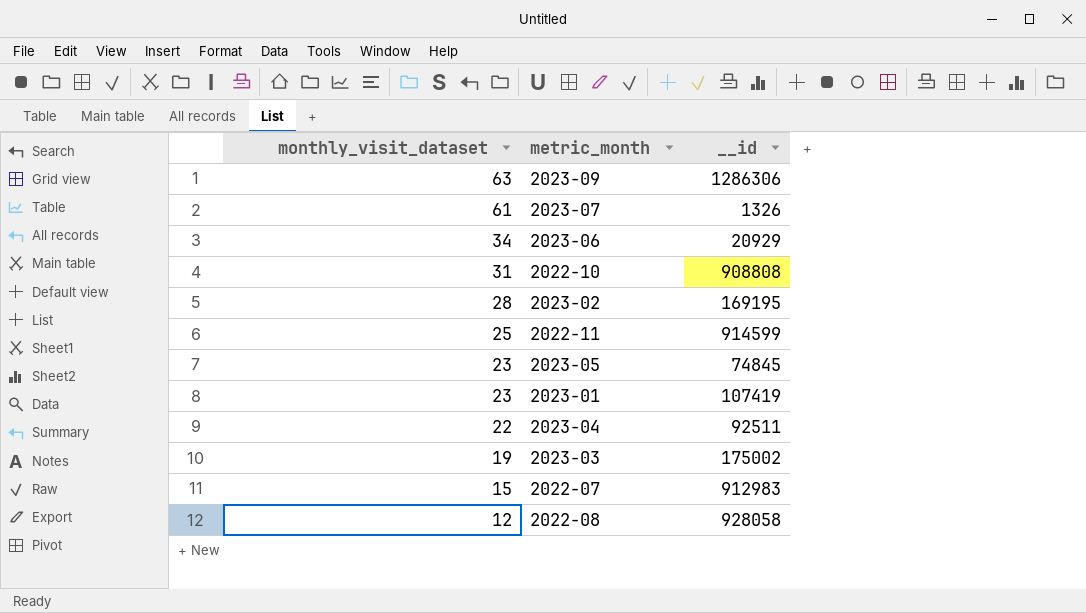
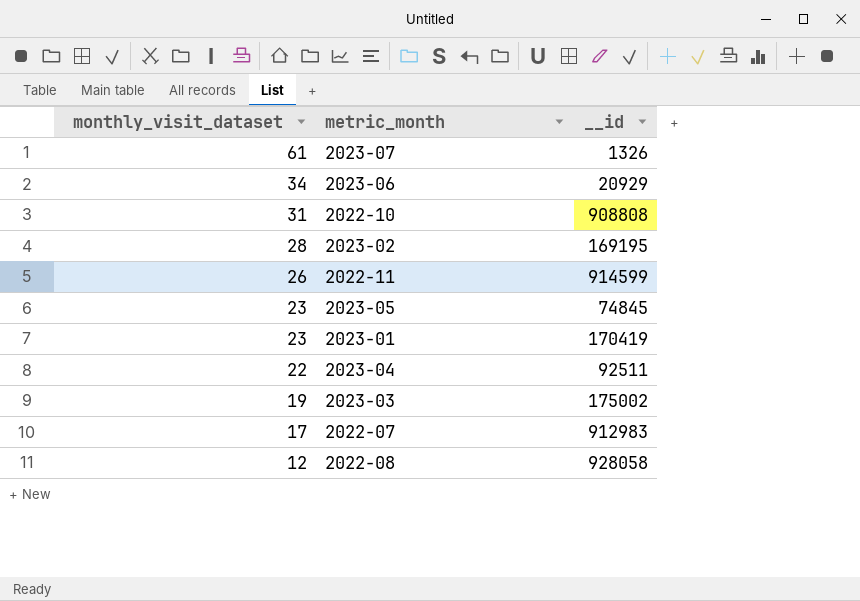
row 2023-09: 63 | 1286306 -> none
2022-11 | monthly_visit_dataset: 25 -> 26
2023-01 | __id: 107419 -> 170419
2022-07 | monthly_visit_dataset: 15 -> 17

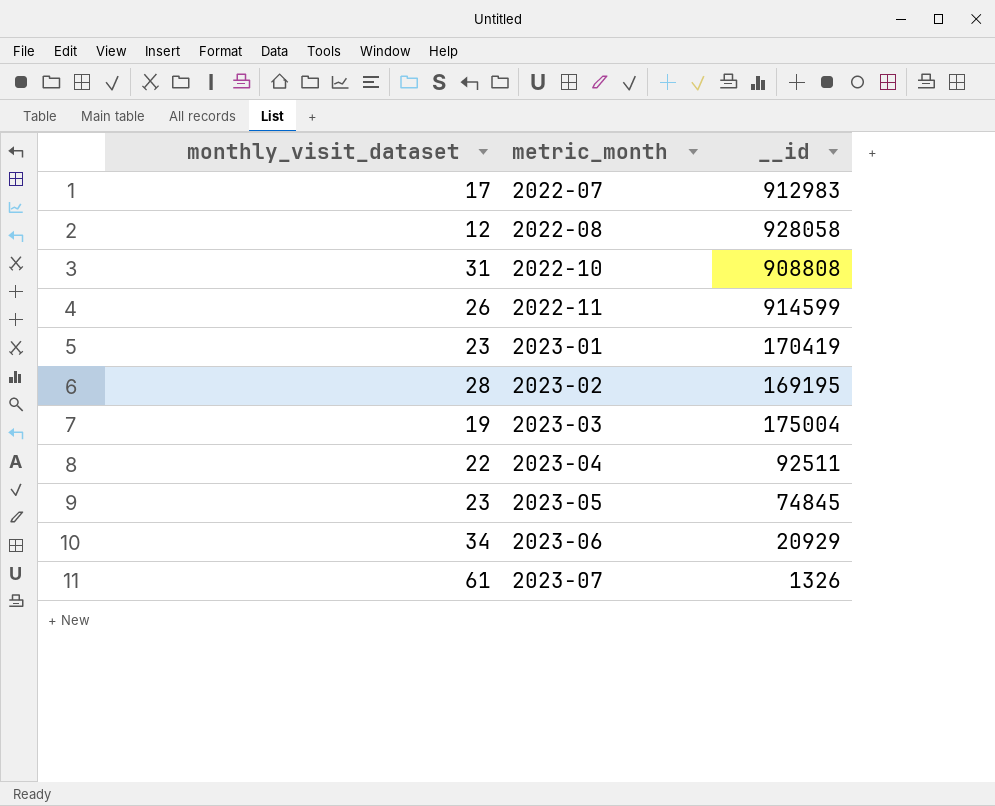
row order: monthly_visit_dataset descending -> metric_month ascending
2023-03 | __id: 175002 -> 175004

